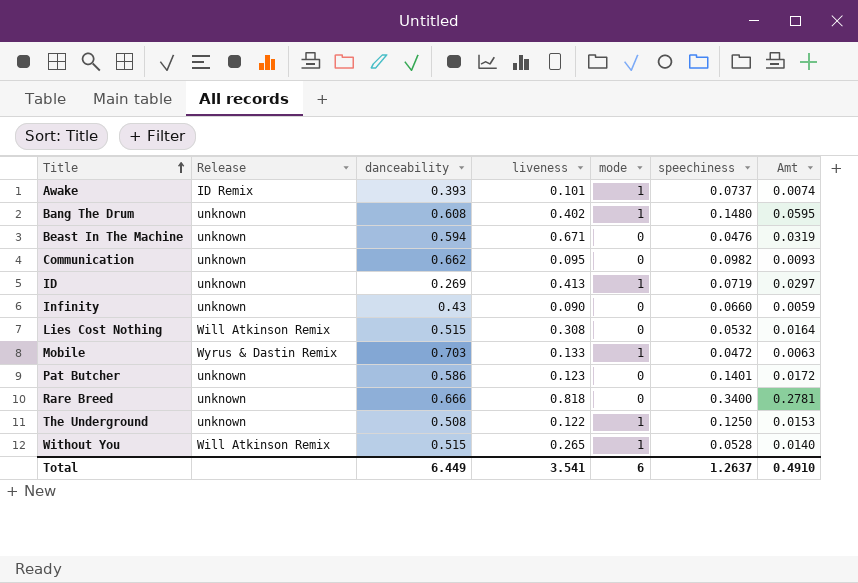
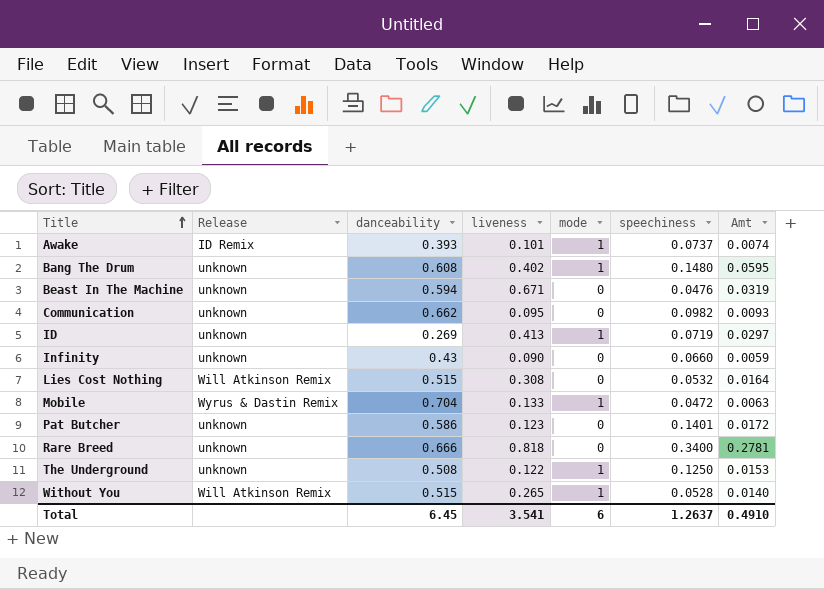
Mobile | danceability: 0.703 -> 0.704
Total | danceability: 6.449 -> 6.45

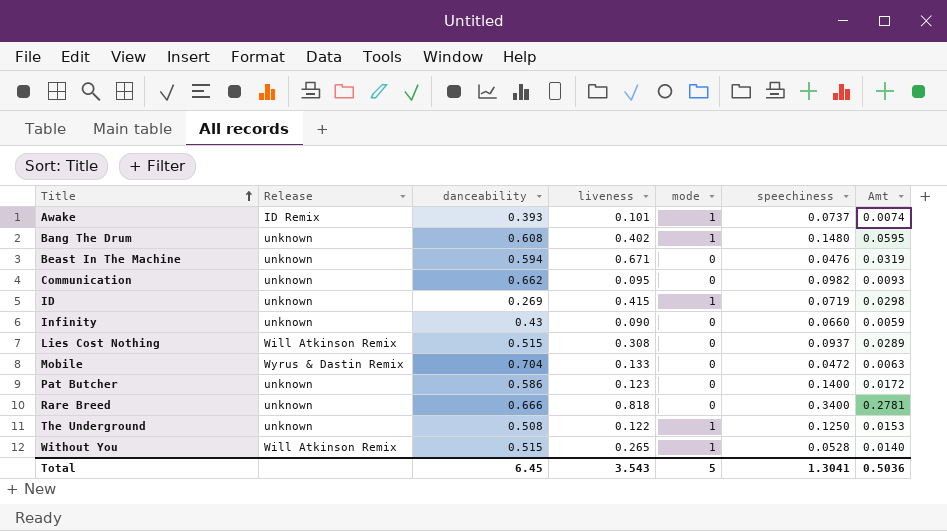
ID | liveness: 0.413 -> 0.415
ID | Amt: 0.0297 -> 0.0298
Lies Cost Nothing | speechiness: 0.0532 -> 0.0937
Lies Cost Nothing | Amt: 0.0164 -> 0.0289
Mobile | mode: 1 -> 0
Pat Butcher | speechiness: 0.1401 -> 0.1400
Total | liveness: 3.541 -> 3.543
Total | mode: 6 -> 5
Total | speechiness: 1.2637 -> 1.3041
Total | Amt: 0.4910 -> 0.5036

